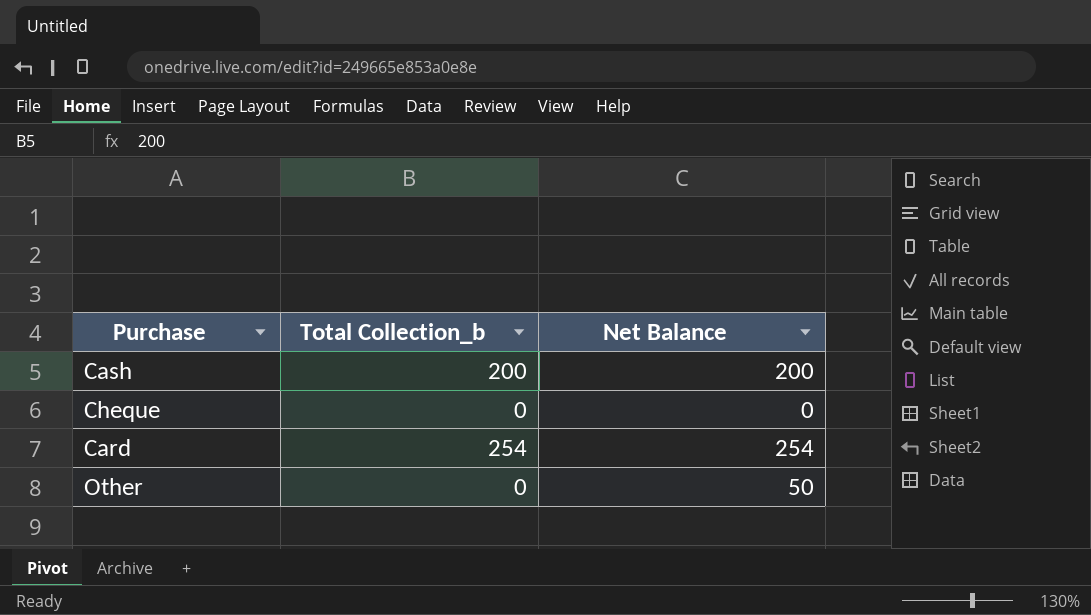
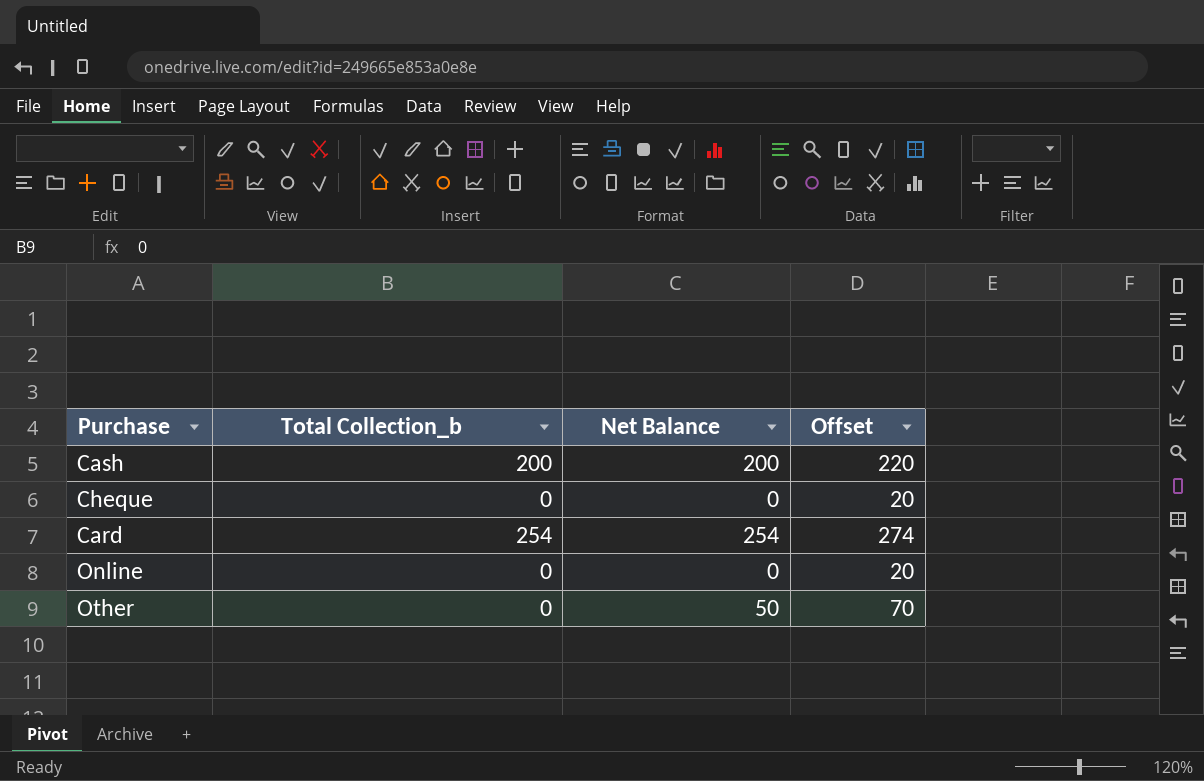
column Offset | formula: none -> [Net Balance] + 20
row Online: none -> 0 | 0 | 20

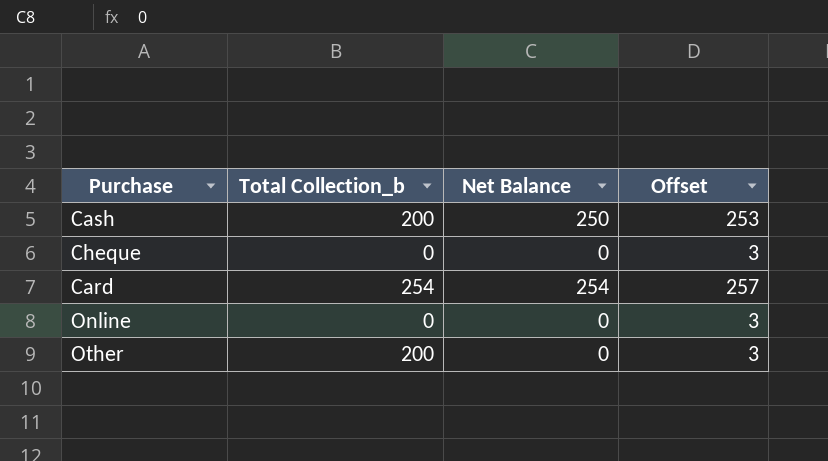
column Offset | formula: [Net Balance] + 20 -> [Net Balance] + 3
Cash | Net Balance: 200 -> 250
Other | Total Collection_b: 0 -> 200
Other | Net Balance: 50 -> 0

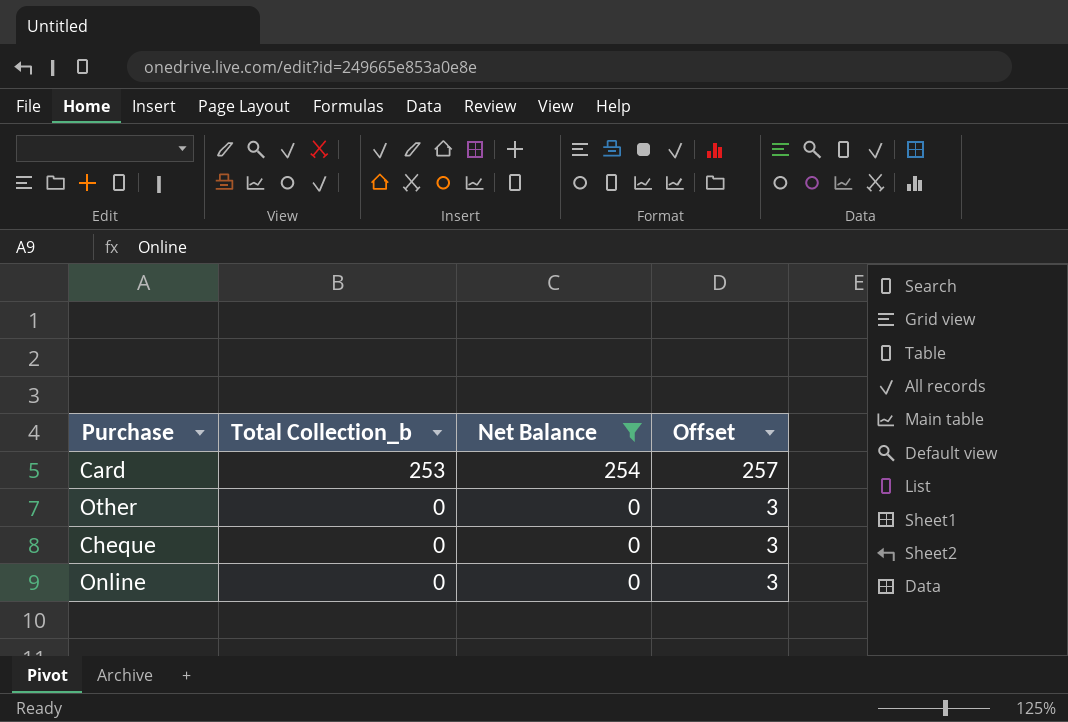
filter: none -> Net Balance != 250
row order: none -> Total Collection_b descending
Card | Total Collection_b: 254 -> 253
Other | Total Collection_b: 200 -> 0

